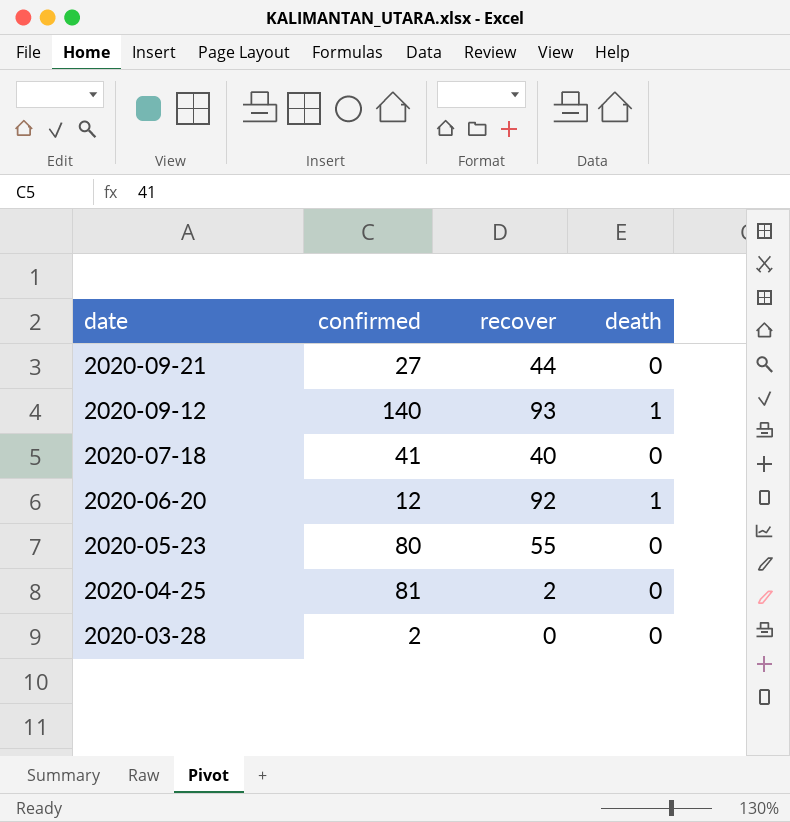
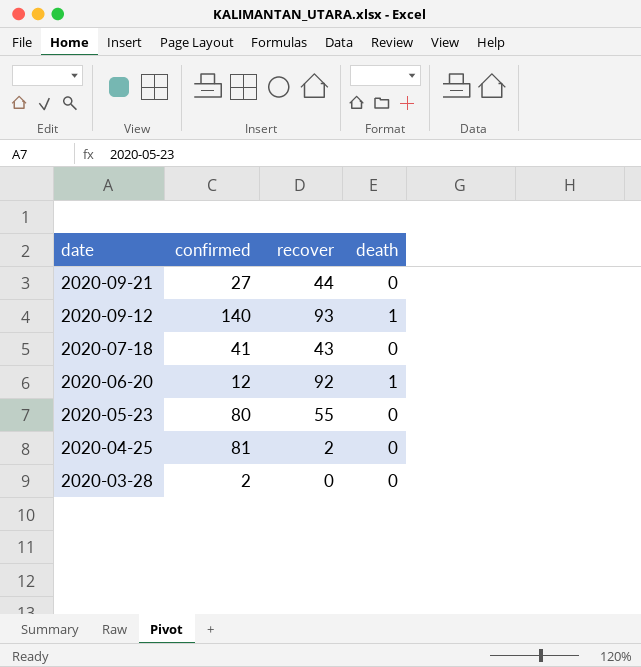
2020-07-18 | recover: 40 -> 43

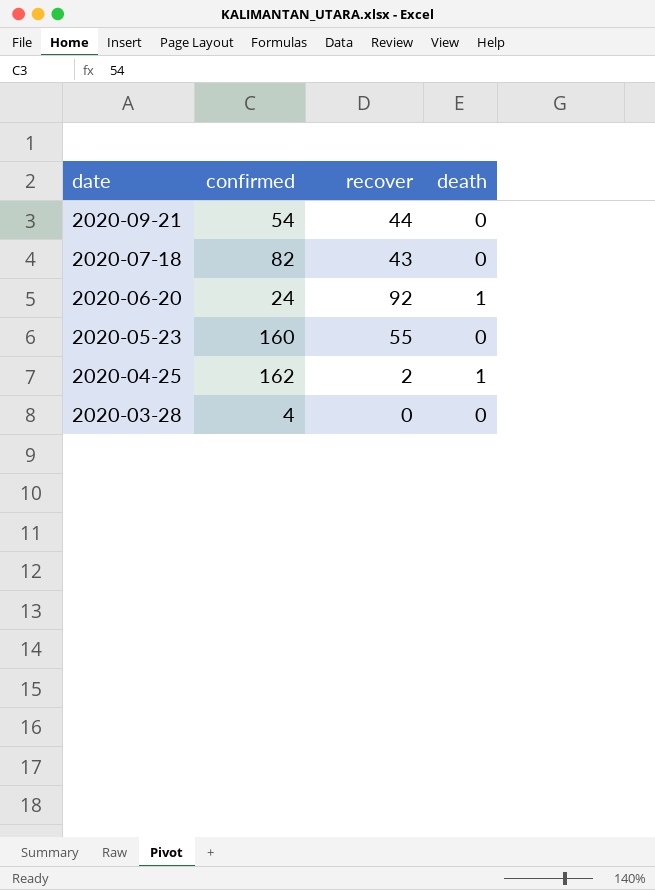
row 2020-09-12: 140 | 93 | 1 -> none
2020-09-21 | confirmed: 27 -> 54
2020-07-18 | confirmed: 41 -> 82
2020-06-20 | confirmed: 12 -> 24
2020-05-23 | confirmed: 80 -> 160
2020-04-25 | confirmed: 81 -> 162
2020-04-25 | death: 0 -> 1
2020-03-28 | confirmed: 2 -> 4

